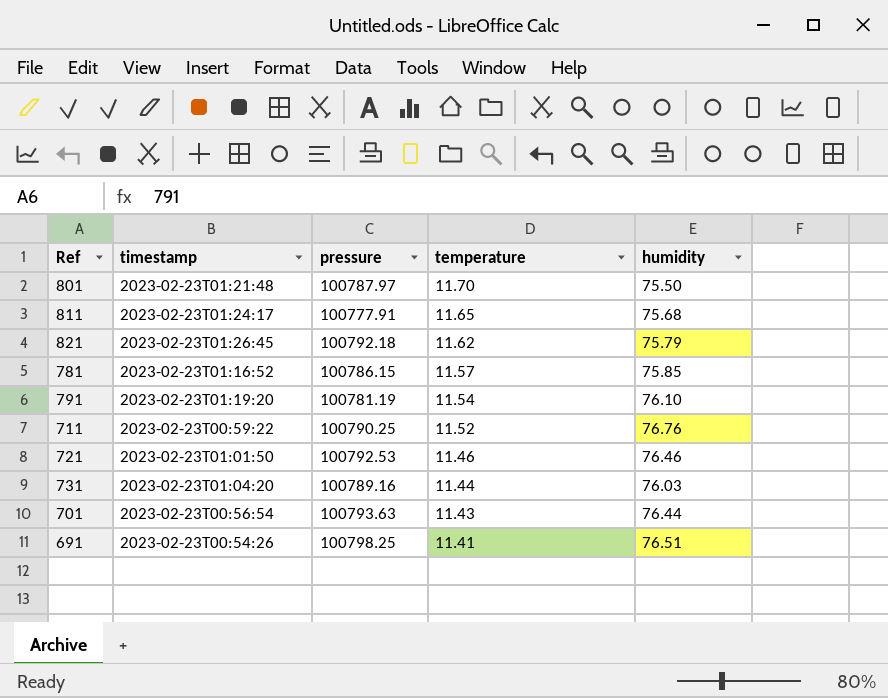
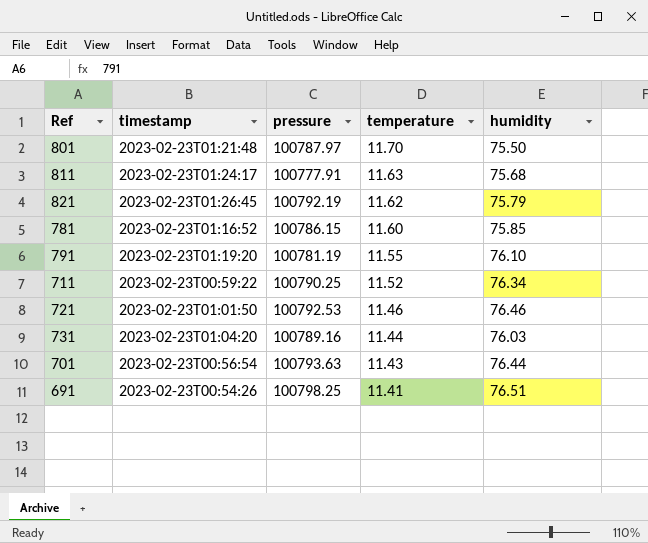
811 | temperature: 11.65 -> 11.63
821 | pressure: 100792.18 -> 100792.19
781 | temperature: 11.57 -> 11.60
791 | temperature: 11.54 -> 11.55
711 | humidity: 76.76 -> 76.34

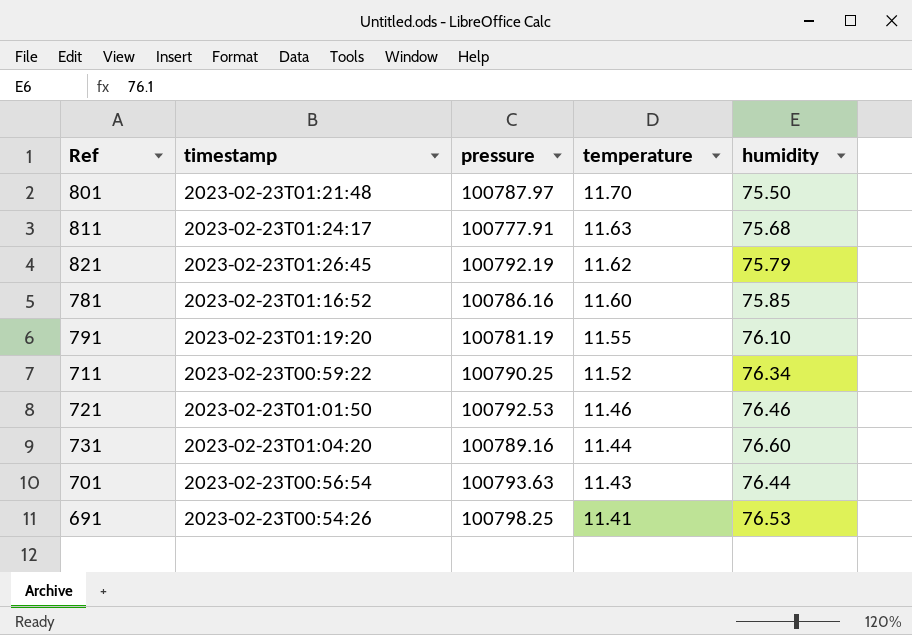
781 | pressure: 100786.15 -> 100786.16
731 | humidity: 76.03 -> 76.60
691 | humidity: 76.51 -> 76.53

